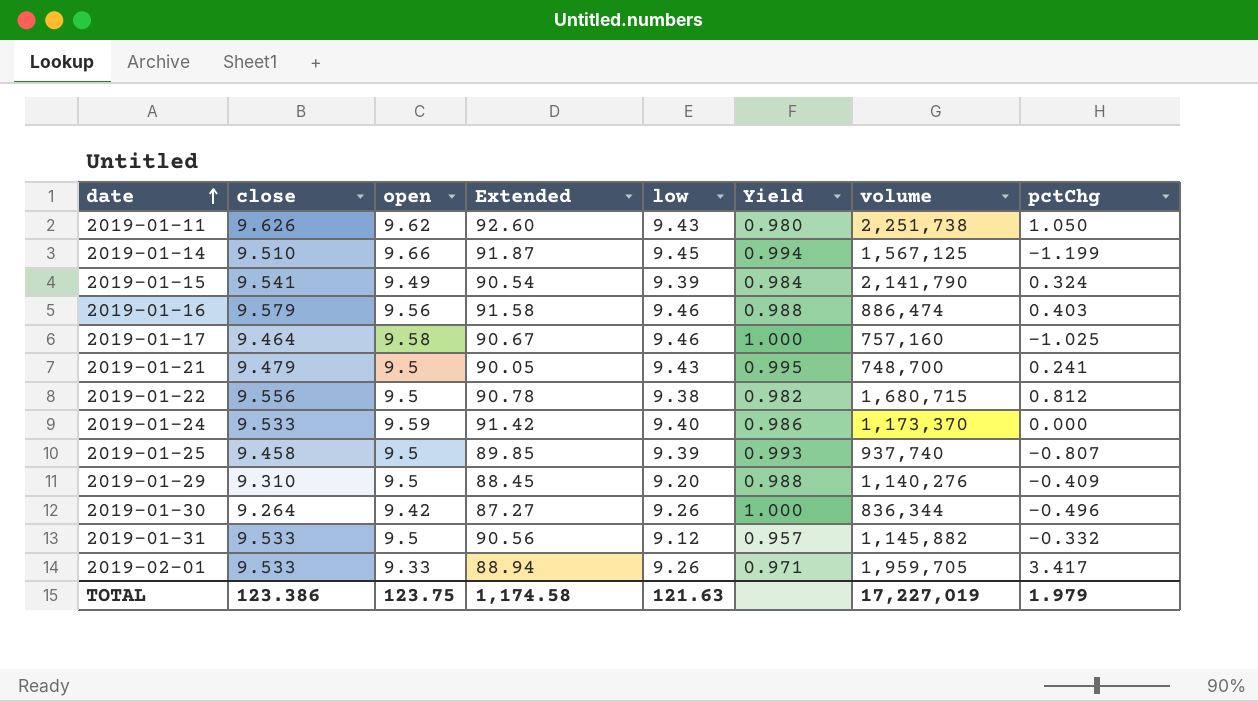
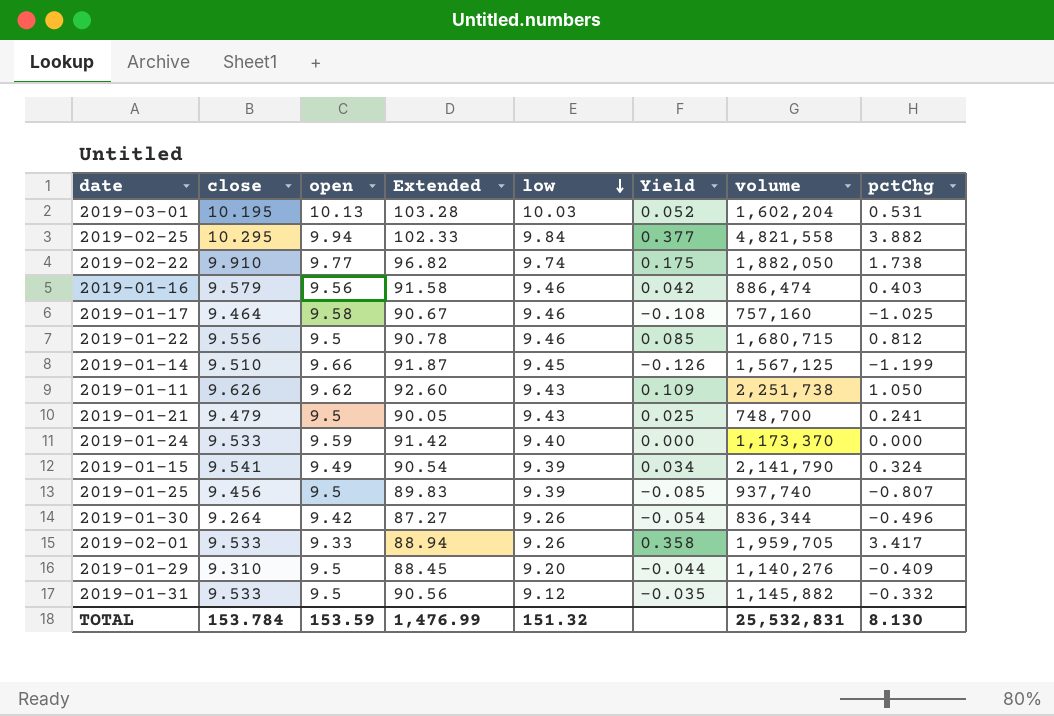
row order: date ascending -> low descending
column Yield | formula: [low] / [close] -> [pctChg] / [close]
row 2019-03-01: none -> 10.195 | 10.13 | 103.28 | 10.03 | 0.052 | 1,602,204 | 0.531
row 2019-02-25: none -> 10.295 | 9.94 | 102.33 | 9.84 | 0.377 | 4,821,558 | 3.882
row 2019-02-22: none -> 9.910 | 9.77 | 96.82 | 9.74 | 0.175 | 1,882,050 | 1.738
2019-01-22 | low: 9.38 -> 9.46
2019-01-25 | close: 9.458 -> 9.456
2019-01-25 | Extended: 89.85 -> 89.83
TOTAL | close: 123.386 -> 153.784
TOTAL | open: 123.75 -> 153.59
TOTAL | Extended: 1,174.58 -> 1,476.99
TOTAL | low: 121.63 -> 151.32
TOTAL | volume: 17,227,019 -> 25,532,831
TOTAL | pctChg: 1.979 -> 8.130

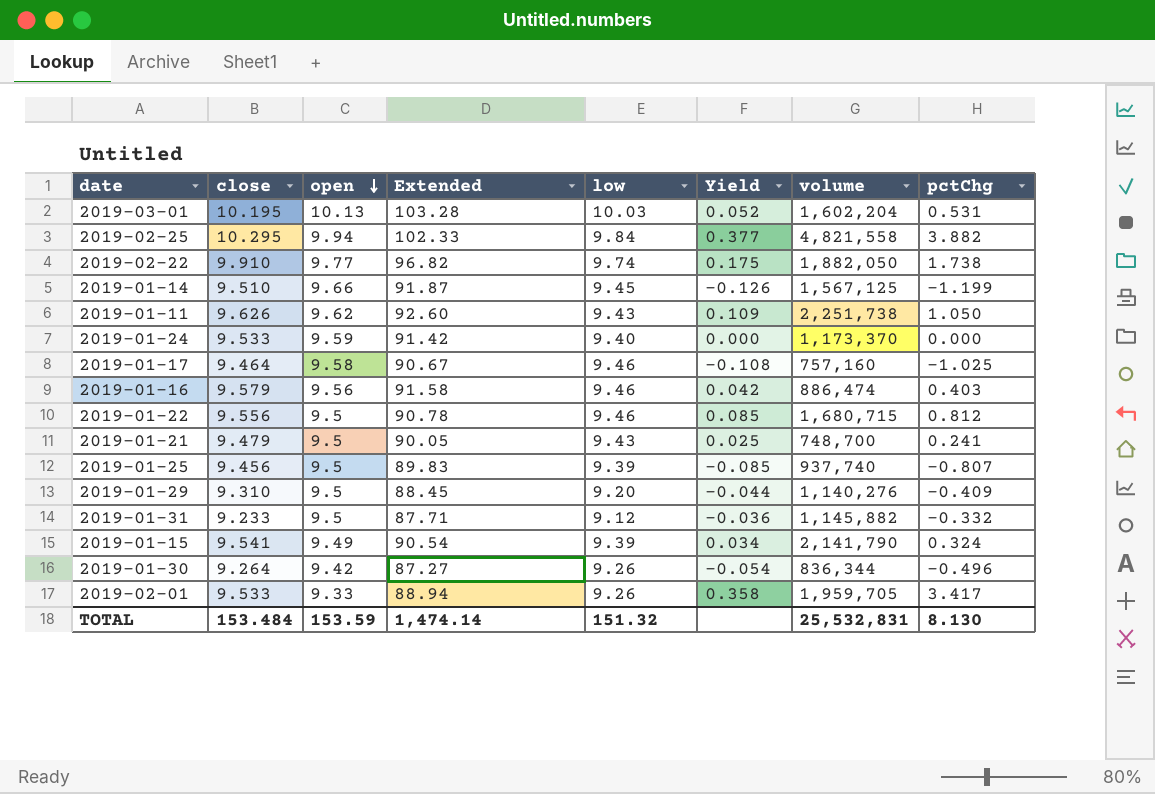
row order: low descending -> open descending
2019-01-31 | close: 9.533 -> 9.233
2019-01-31 | Extended: 90.56 -> 87.71
2019-01-31 | Yield: -0.035 -> -0.036
TOTAL | close: 153.784 -> 153.484
TOTAL | Extended: 1,476.99 -> 1,474.14

